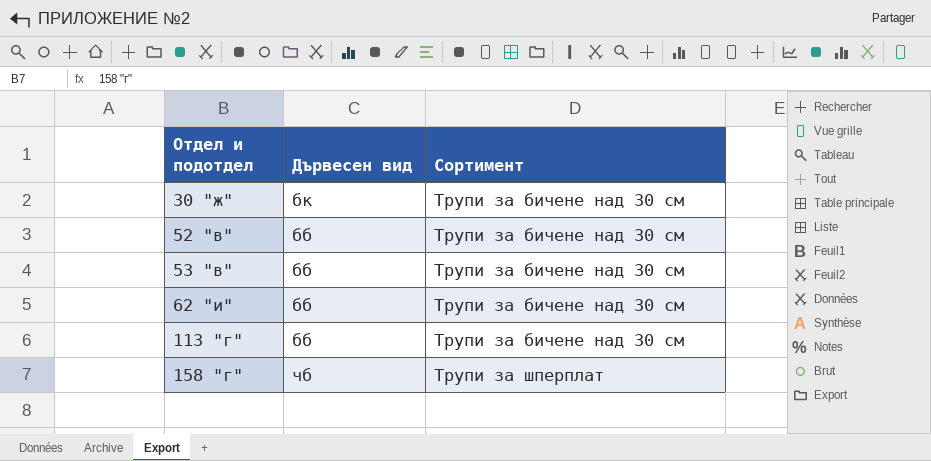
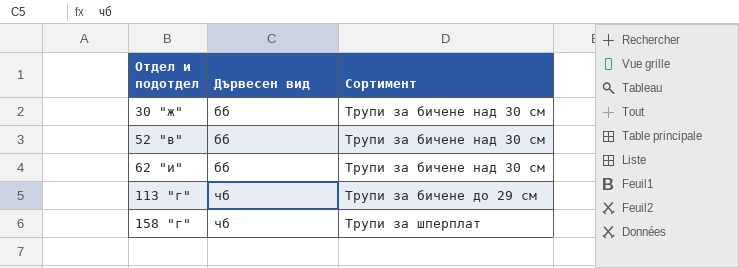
row 53 "в": бб | Трупи за бичене над 30 см -> none
30 "ж" | Дървесен вид: бк -> бб
113 "г" | Дървесен вид: бб -> чб
113 "г" | Сортимент: Трупи за бичене над 30 см -> Трупи за бичене до 29 см

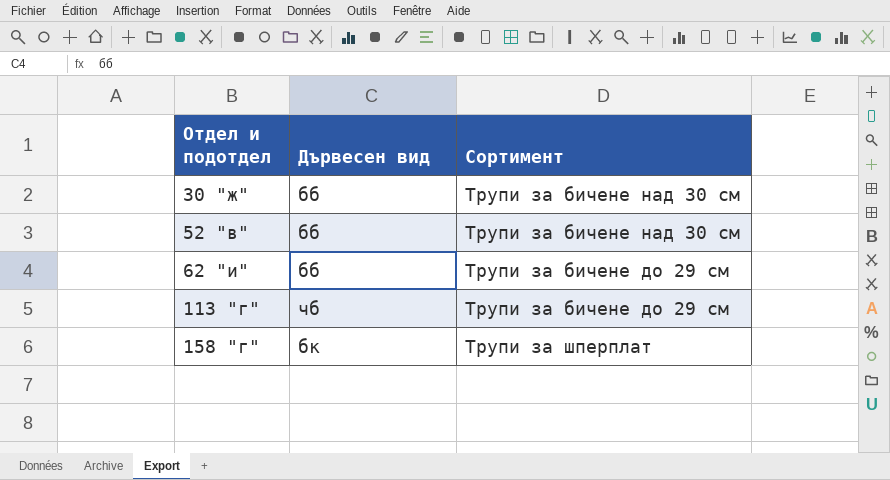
62 "и" | Сортимент: Трупи за бичене над 30 см -> Трупи за бичене до 29 см
158 "г" | Дървесен вид: чб -> бк

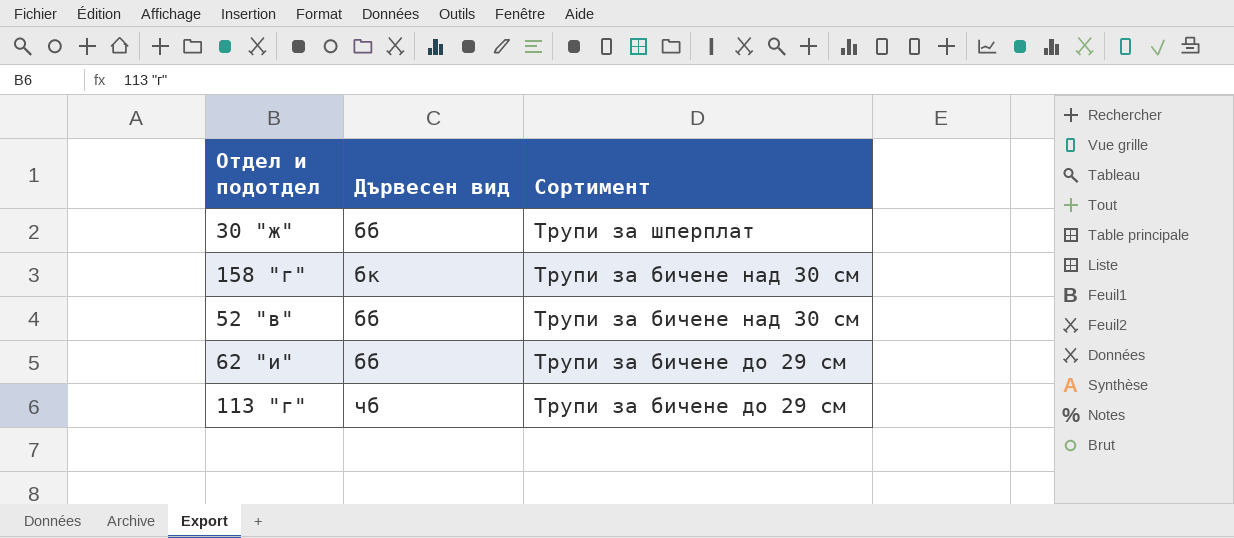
row order: Отдел и подотдел ascending -> Сортимент descending
30 "ж" | Сортимент: Трупи за бичене над 30 см -> Трупи за шперплат
158 "г" | Сортимент: Трупи за шперплат -> Трупи за бичене над 30 см

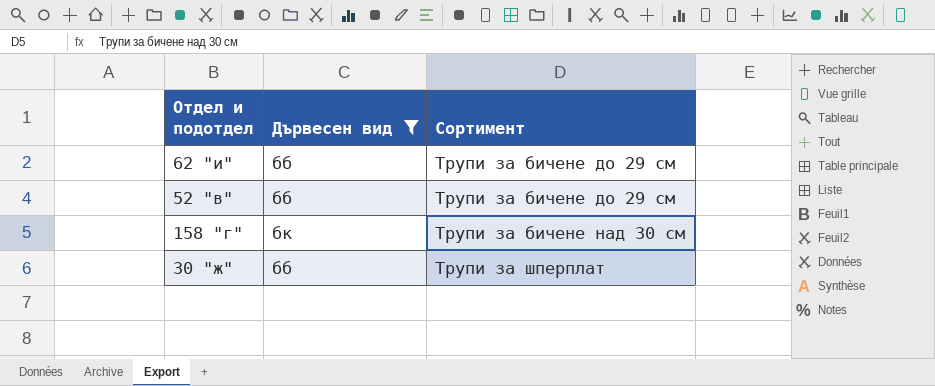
filter: none -> Дървесен вид != чб
row order: Сортимент descending -> Сортимент ascending
52 "в" | Сортимент: Трупи за бичене над 30 см -> Трупи за бичене до 29 см

